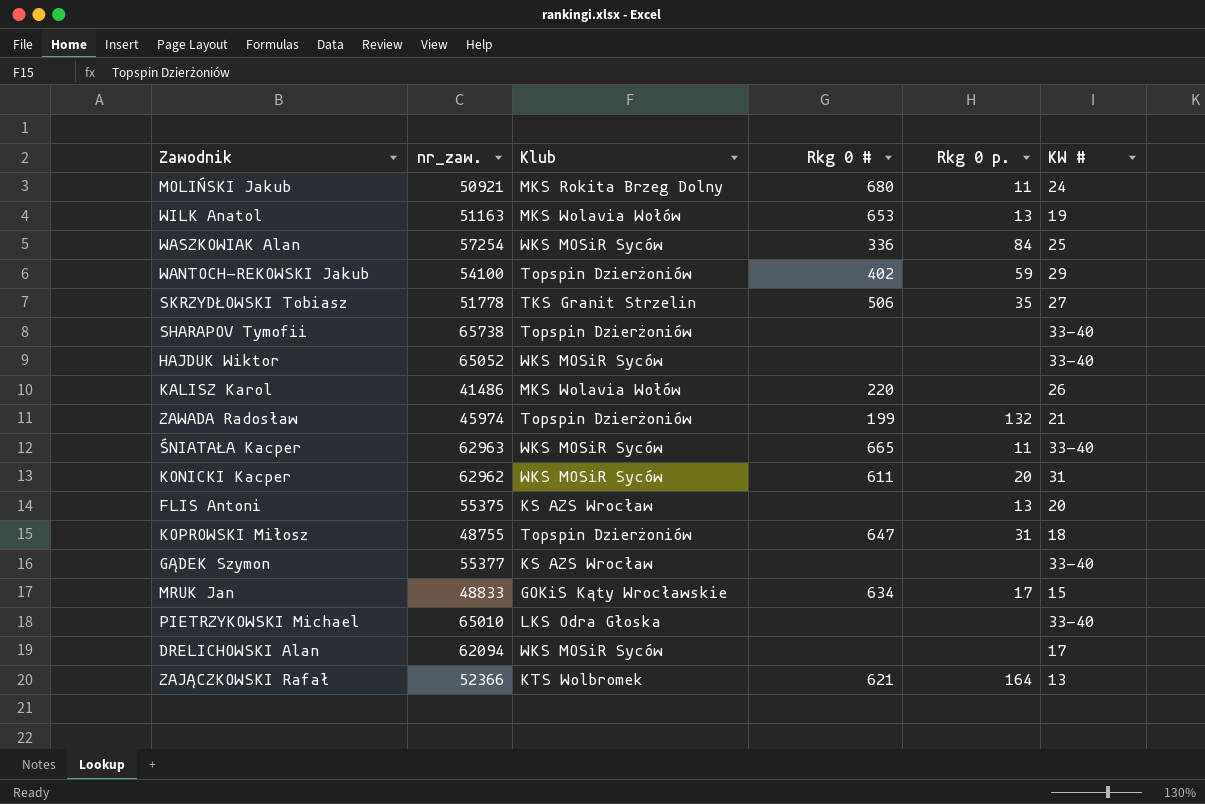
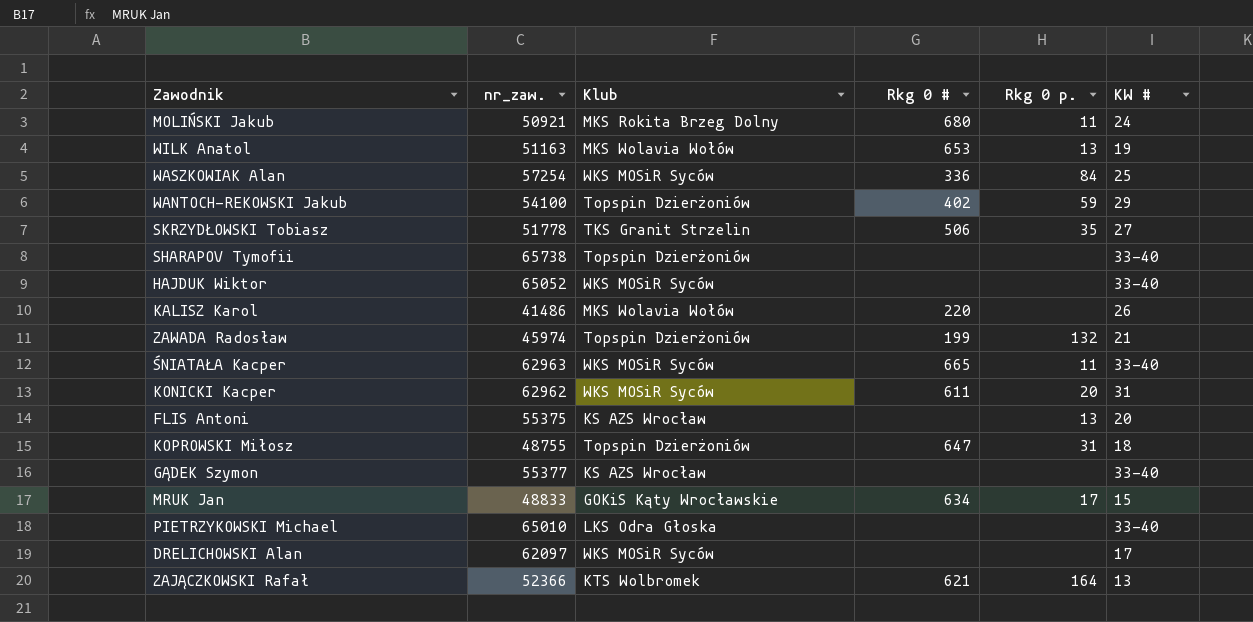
DRELICHOWSKI Alan | nr_zaw.: 62094 -> 62097

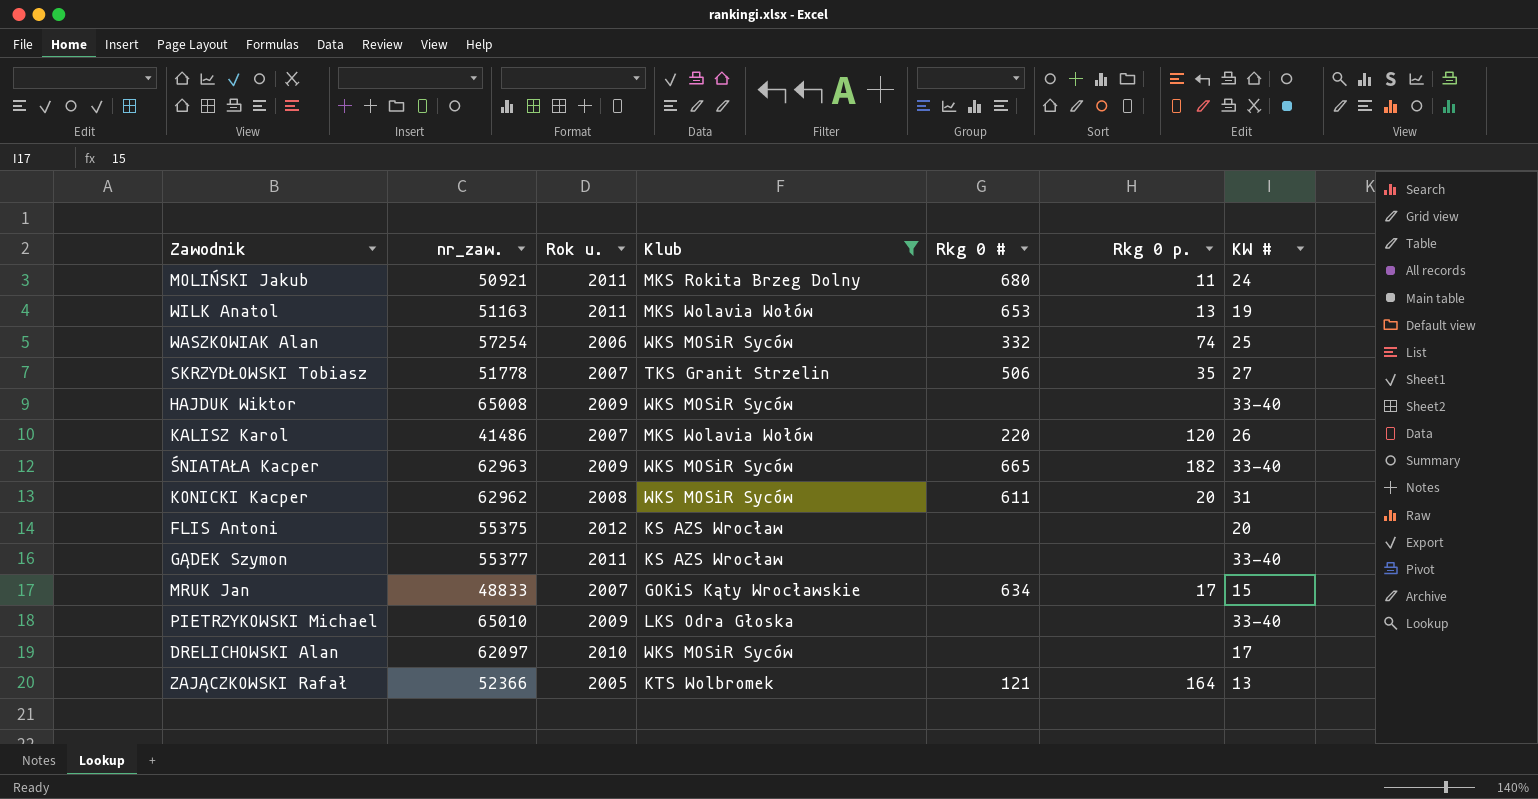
filter: none -> Klub != Topspin Dzierżoniów
column Rok u. | position: none -> 3
WASZKOWIAK Alan | Rkg 0 #: 336 -> 332
WASZKOWIAK Alan | Rkg 0 p.: 84 -> 74
HAJDUK Wiktor | nr_zaw.: 65052 -> 65008
KALISZ Karol | Rkg 0 p.: none -> 120
ŚNIATAŁA Kacper | Rkg 0 p.: 11 -> 182
FLIS Antoni | Rkg 0 p.: 13 -> none
ZAJĄCZKOWSKI Rafał | Rkg 0 #: 621 -> 121

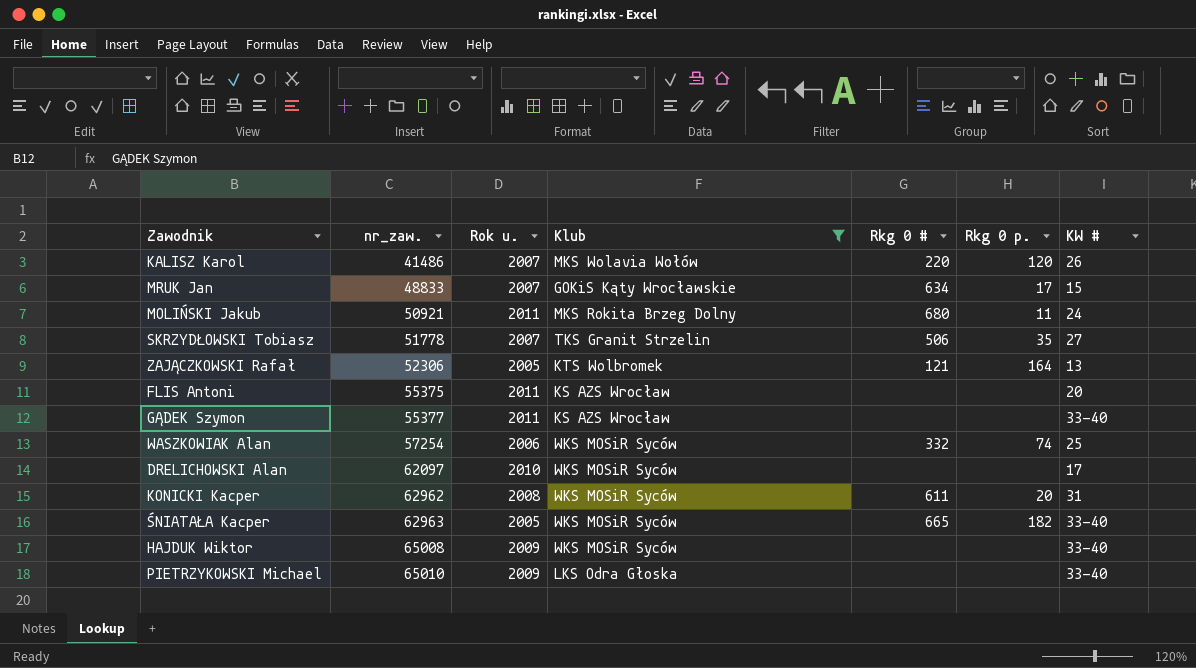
row order: none -> nr_zaw. ascending
row WILK Anatol: 51163 | 2011 | MKS Wolavia Wołów | 653 | 13 | 19 -> none
ZAJĄCZKOWSKI Rafał | nr_zaw.: 52366 -> 52306
FLIS Antoni | Rok u.: 2012 -> 2011
ŚNIATAŁA Kacper | Rok u.: 2009 -> 2005

